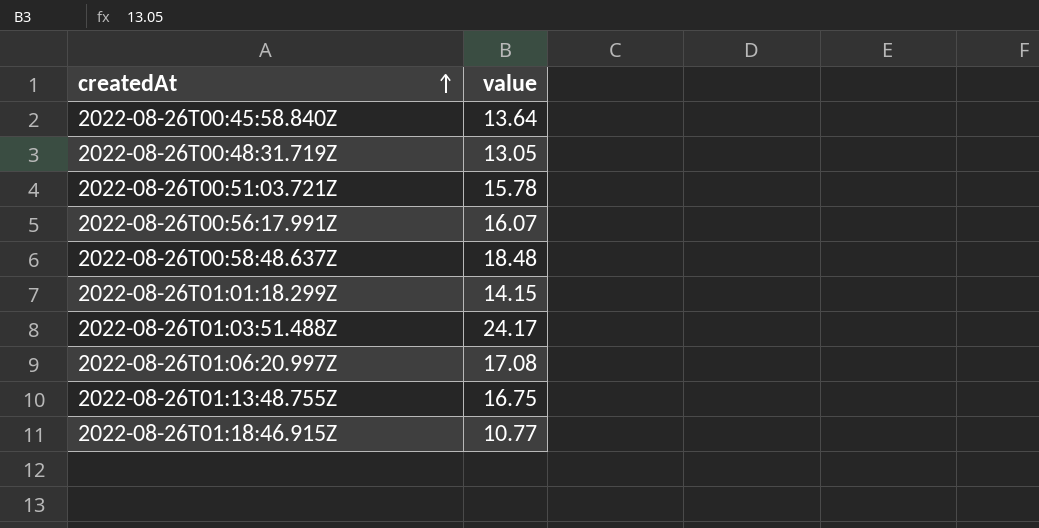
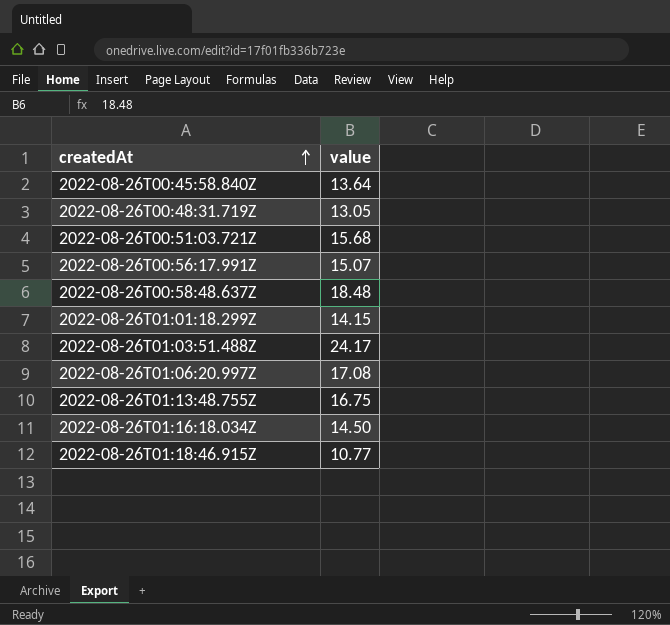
2022-08-26T00:51:03.721Z | value: 15.78 -> 15.68
2022-08-26T00:56:17.991Z | value: 16.07 -> 15.07
row 2022-08-26T01:16:18.034Z: none -> 14.50

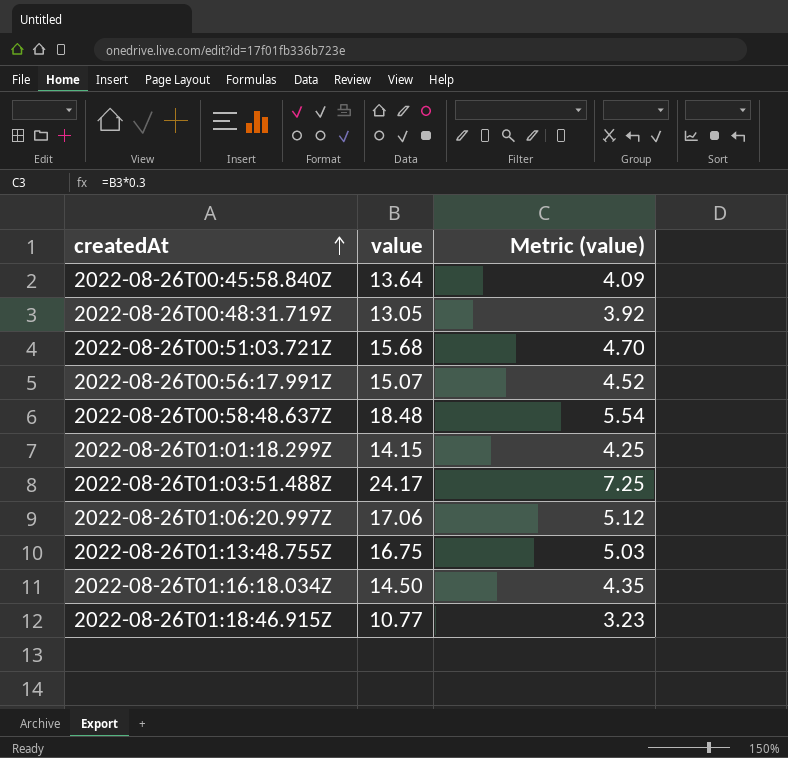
column Metric (value) | formula: none -> [value] * 0.3
2022-08-26T01:06:20.997Z | value: 17.08 -> 17.06

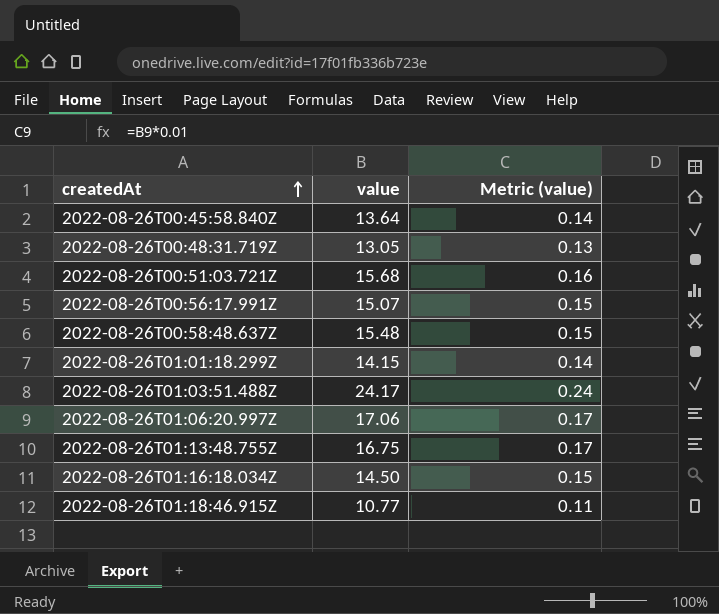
column Metric (value) | formula: [value] * 0.3 -> [value] * 0.01
2022-08-26T00:58:48.637Z | value: 18.48 -> 15.48

